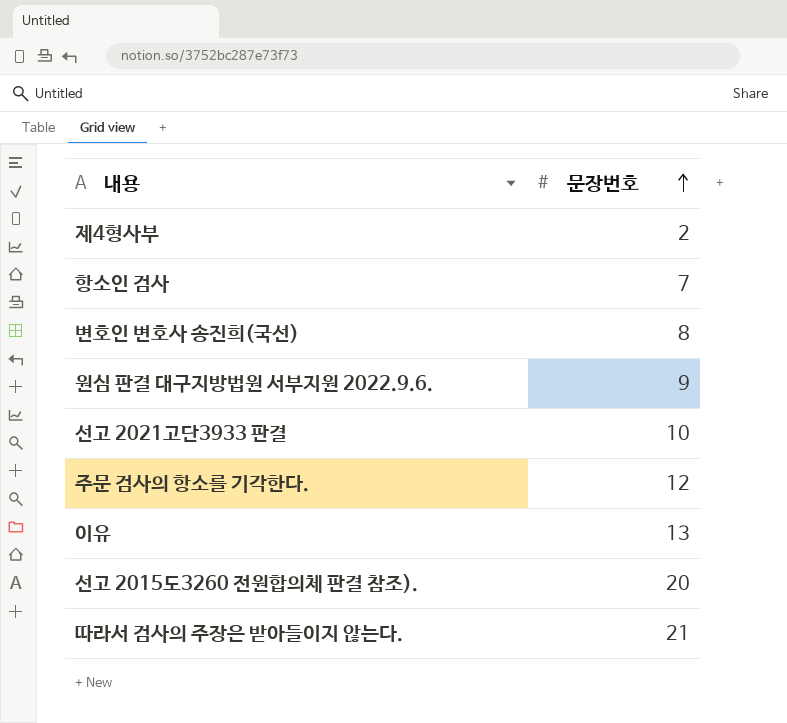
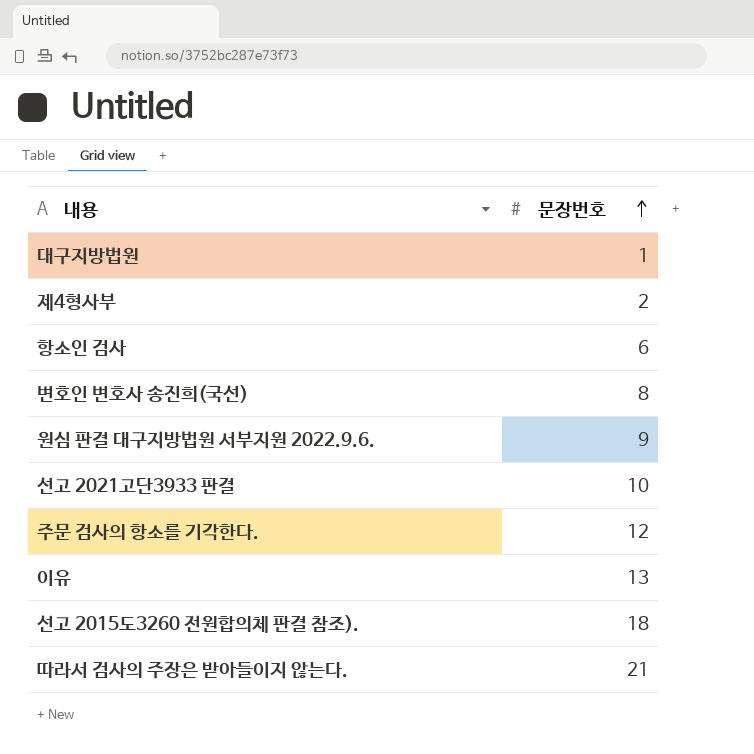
row 대구지방법원: none -> 1
항소인 검사 | 문장번호: 7 -> 6
선고 2015도3260 전원합의체 판결 참조). | 문장번호: 20 -> 18

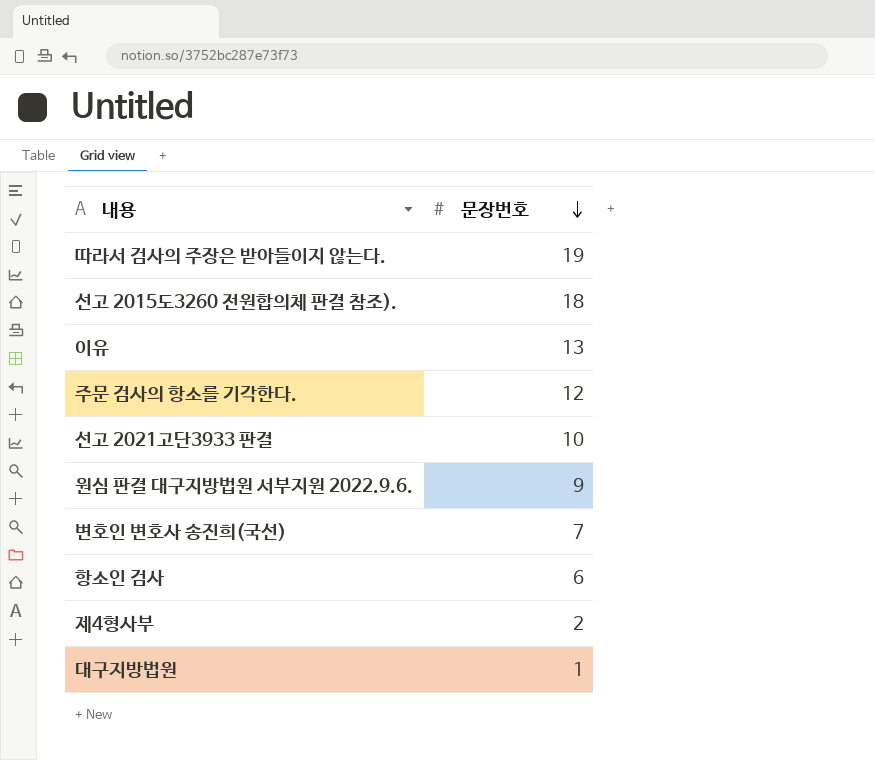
row order: 문장번호 ascending -> 문장번호 descending
따라서 검사의 주장은 받아들이지 않는다. | 문장번호: 21 -> 19
변호인 변호사 송진희(국선) | 문장번호: 8 -> 7

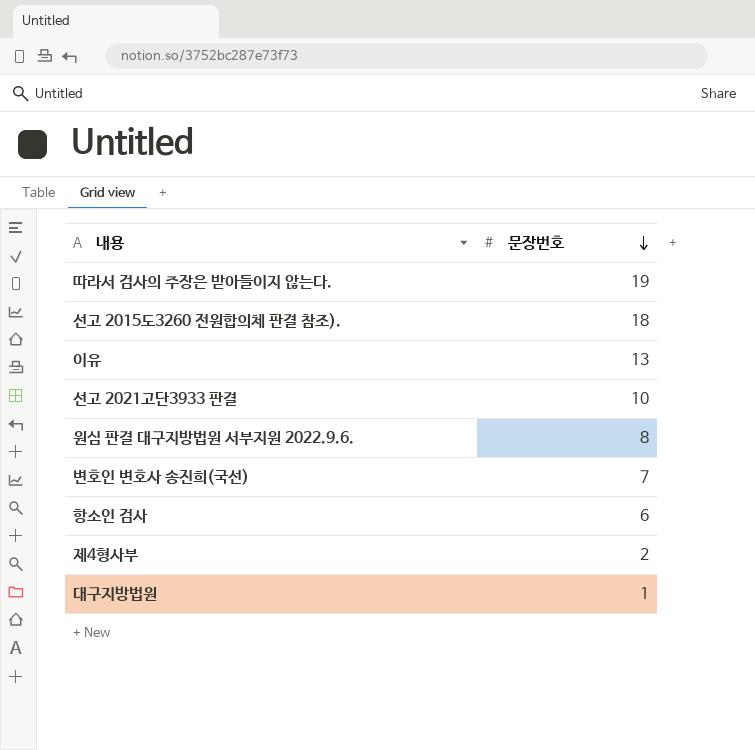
row 주문 검사의 항소를 기각한다.: 12 -> none
원심 판결 대구지방법원 서부지원 2022.9.6. | 문장번호: 9 -> 8

